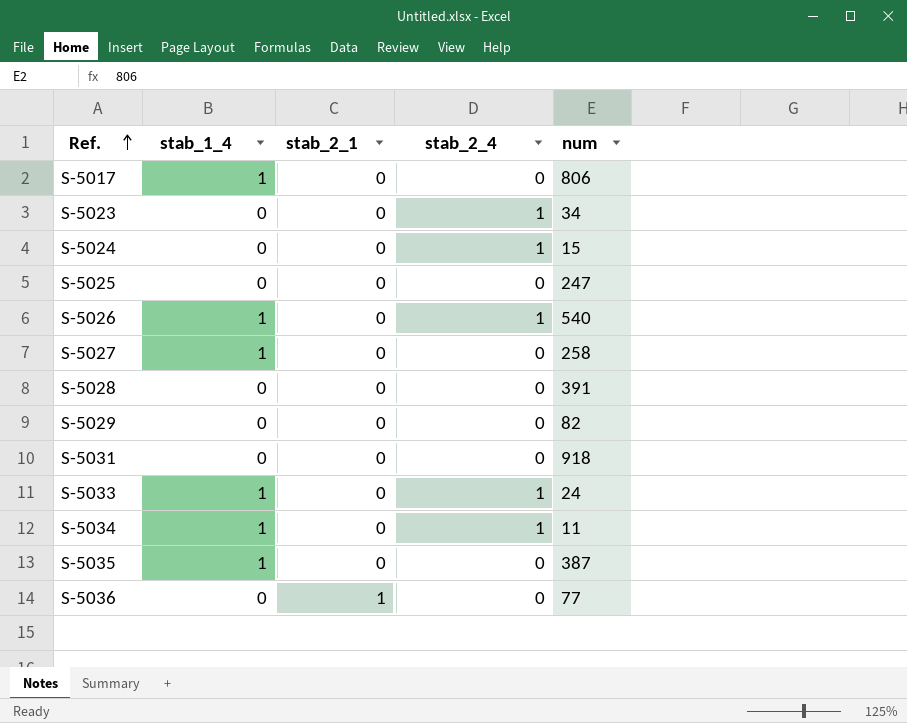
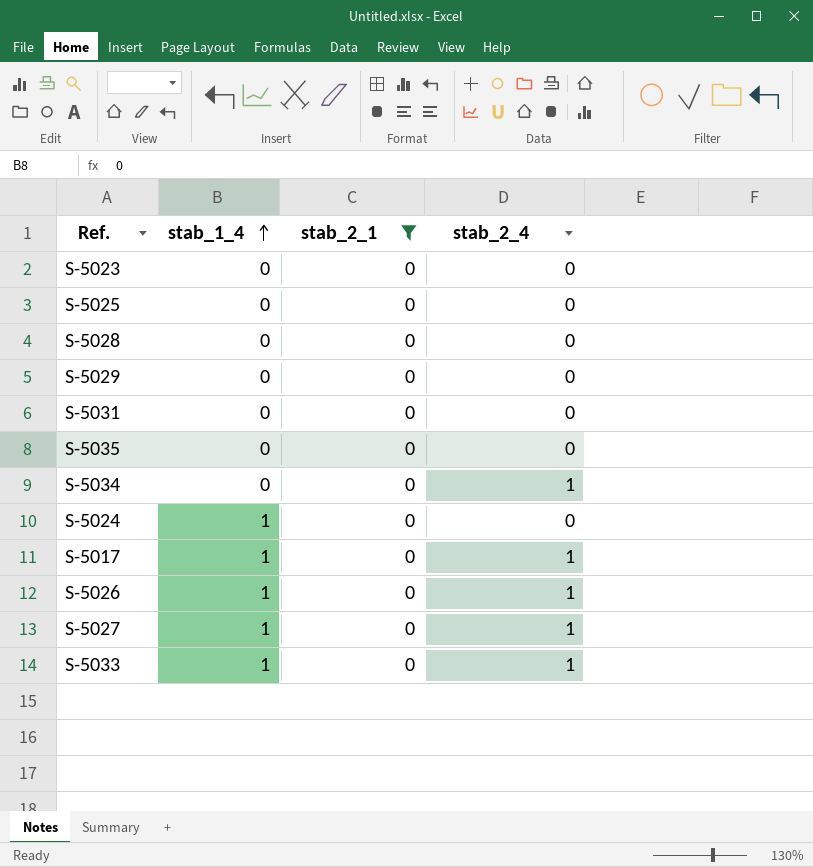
filter: none -> stab_2_1 = 0
row order: Ref. ascending -> stab_1_4 ascending
column num | position: 5 -> none
S-5023 | stab_2_4: 1 -> 0
S-5035 | stab_1_4: 1 -> 0
S-5034 | stab_1_4: 1 -> 0
S-5024 | stab_1_4: 0 -> 1
S-5024 | stab_2_4: 1 -> 0
S-5017 | stab_2_4: 0 -> 1
S-5027 | stab_2_4: 0 -> 1

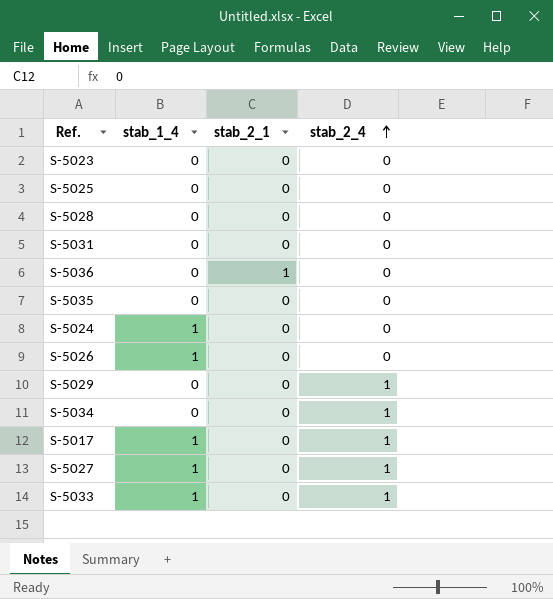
filter: stab_2_1 = 0 -> none
row order: stab_1_4 ascending -> stab_2_4 ascending
S-5026 | stab_2_4: 1 -> 0
S-5029 | stab_2_4: 0 -> 1

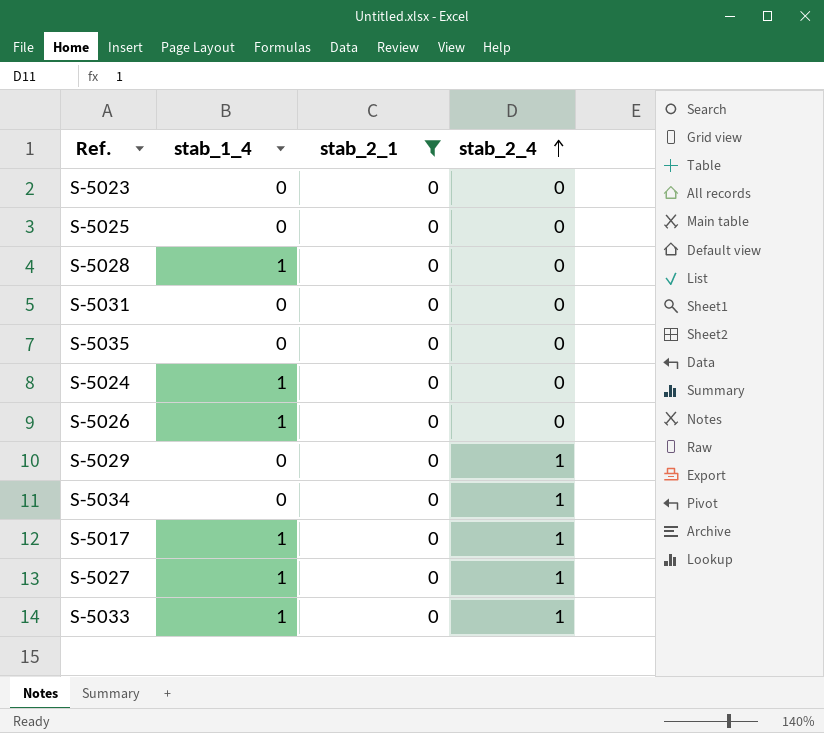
filter: none -> stab_2_1 = 0
S-5028 | stab_1_4: 0 -> 1

